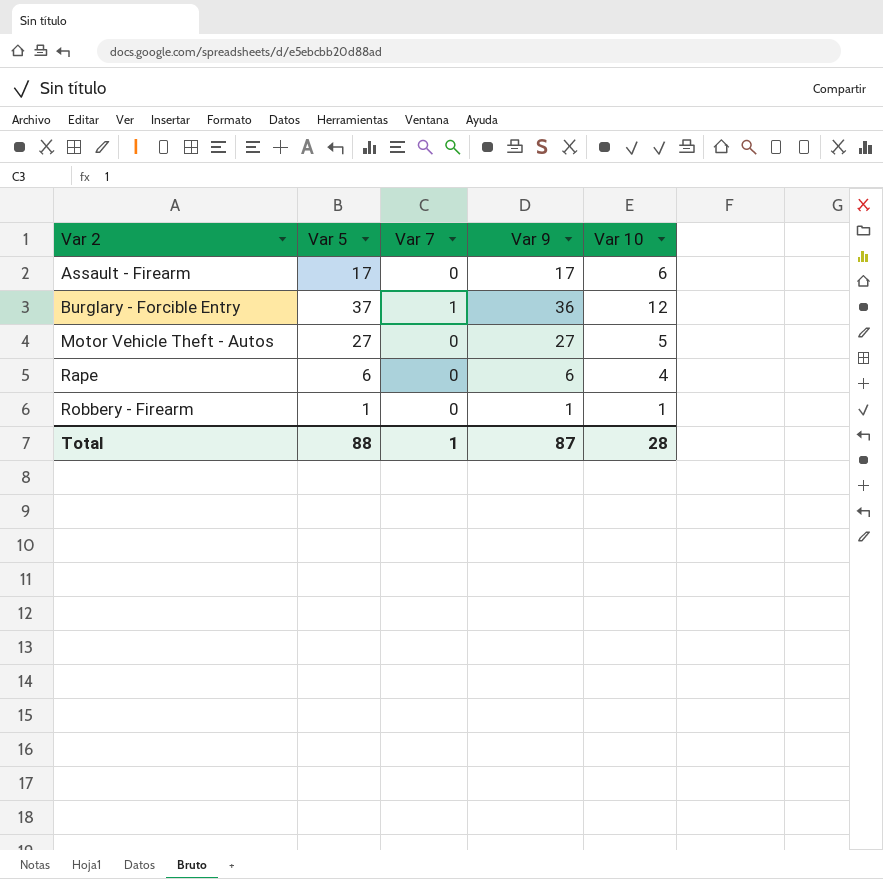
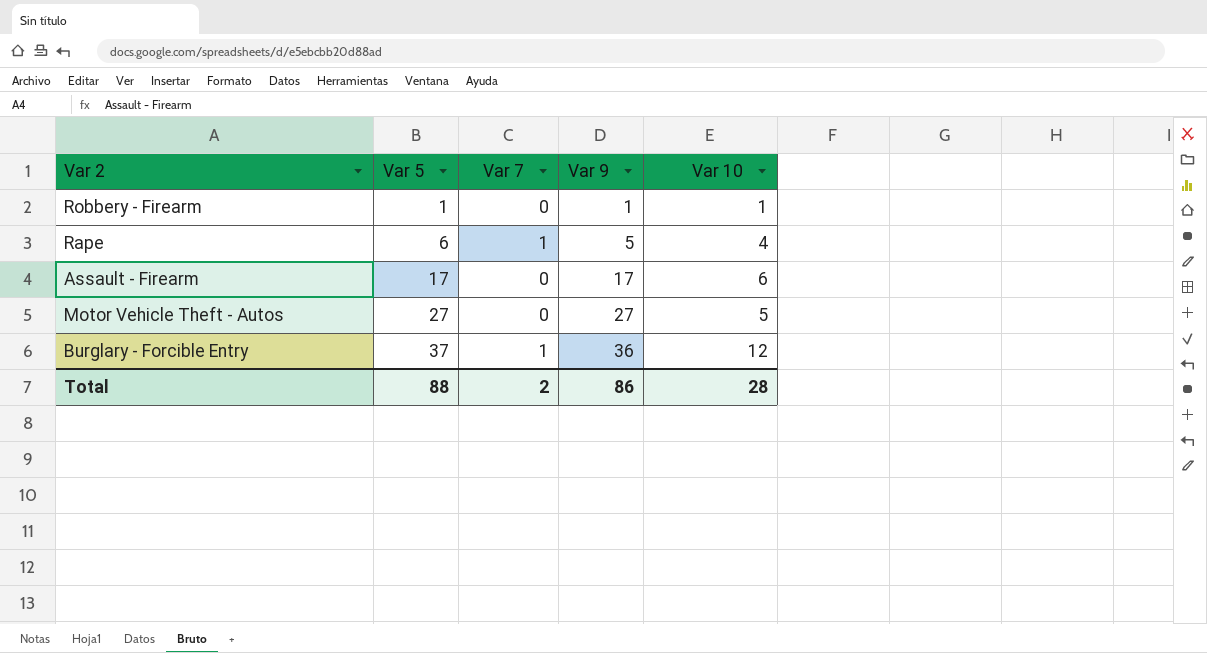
row order: Var 2 ascending -> Var 5 ascending
Rape | Var 7: 0 -> 1
Rape | Var 9: 6 -> 5
Total | Var 7: 1 -> 2
Total | Var 9: 87 -> 86

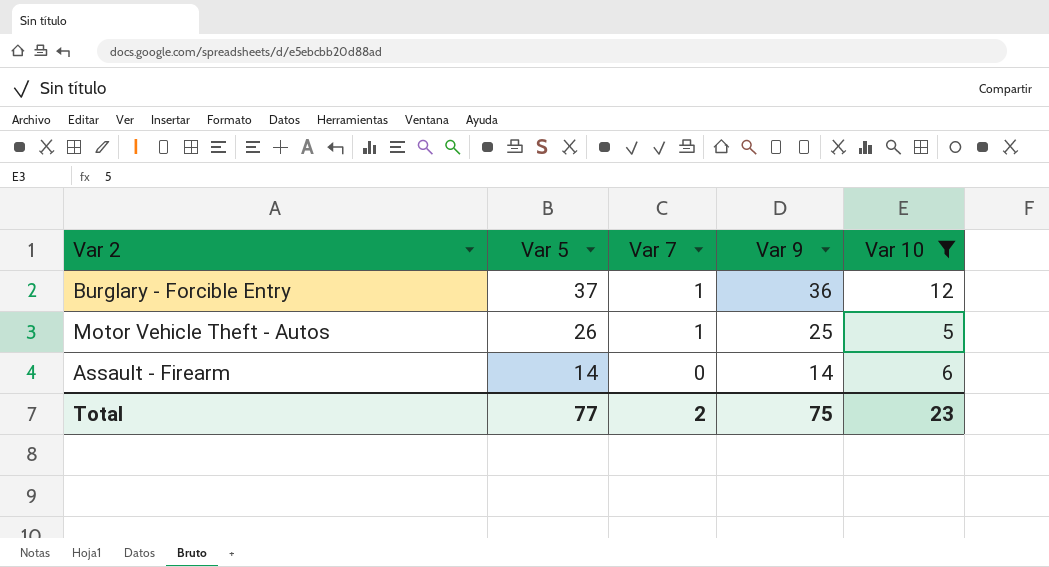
filter: none -> Var 10 >= 5
row order: Var 5 ascending -> Var 5 descending
Motor Vehicle Theft - Autos | Var 5: 27 -> 26
Motor Vehicle Theft - Autos | Var 7: 0 -> 1
Motor Vehicle Theft - Autos | Var 9: 27 -> 25
Assault - Firearm | Var 5: 17 -> 14
Assault - Firearm | Var 9: 17 -> 14
Total | Var 5: 88 -> 77
Total | Var 9: 86 -> 75
Total | Var 10: 28 -> 23

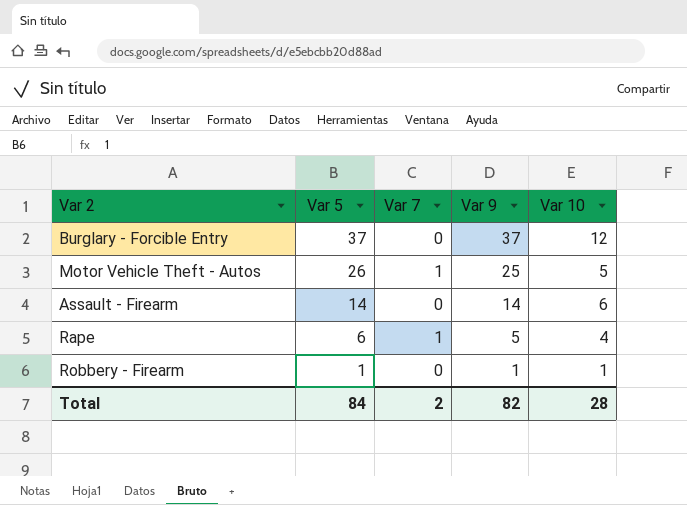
filter: Var 10 >= 5 -> none
Burglary - Forcible Entry | Var 7: 1 -> 0
Burglary - Forcible Entry | Var 9: 36 -> 37
Total | Var 5: 77 -> 84
Total | Var 9: 75 -> 82
Total | Var 10: 23 -> 28

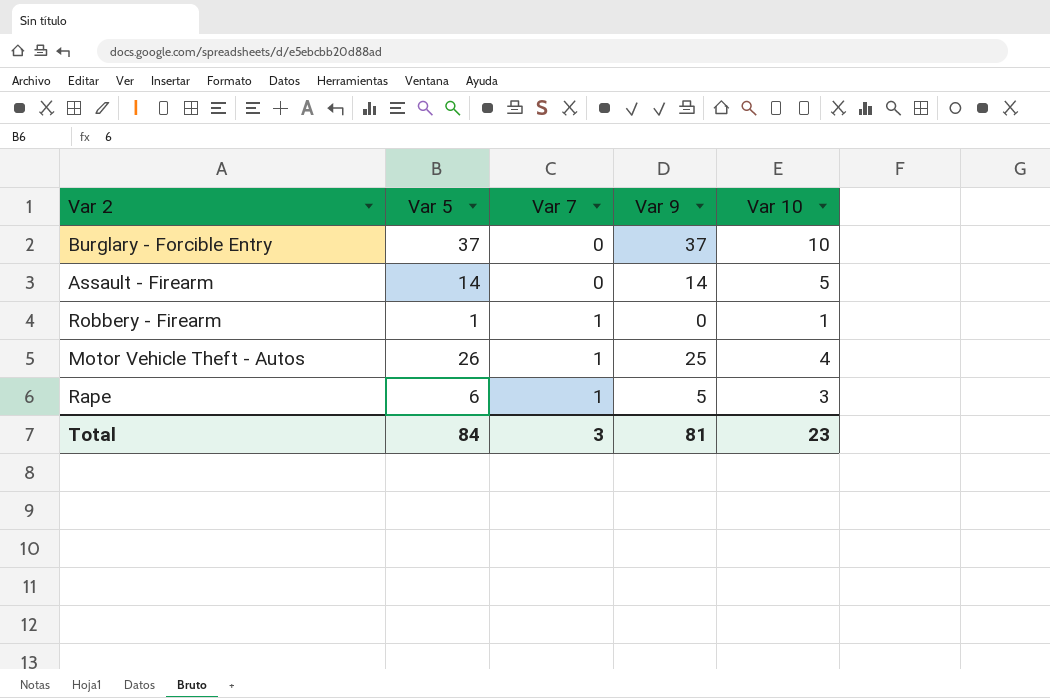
row order: Var 5 descending -> Var 7 ascending
Burglary - Forcible Entry | Var 10: 12 -> 10
Assault - Firearm | Var 10: 6 -> 5
Robbery - Firearm | Var 7: 0 -> 1
Robbery - Firearm | Var 9: 1 -> 0
Motor Vehicle Theft - Autos | Var 10: 5 -> 4
Rape | Var 10: 4 -> 3
Total | Var 7: 2 -> 3
Total | Var 9: 82 -> 81
Total | Var 10: 28 -> 23

